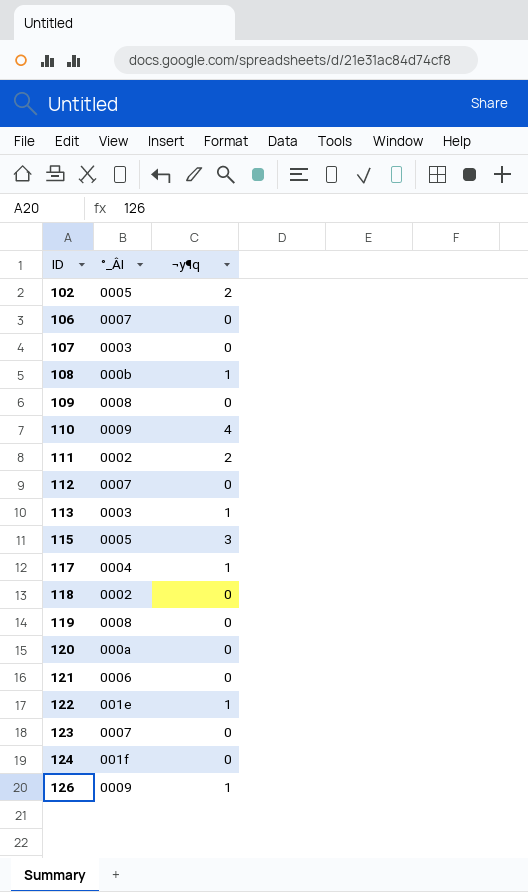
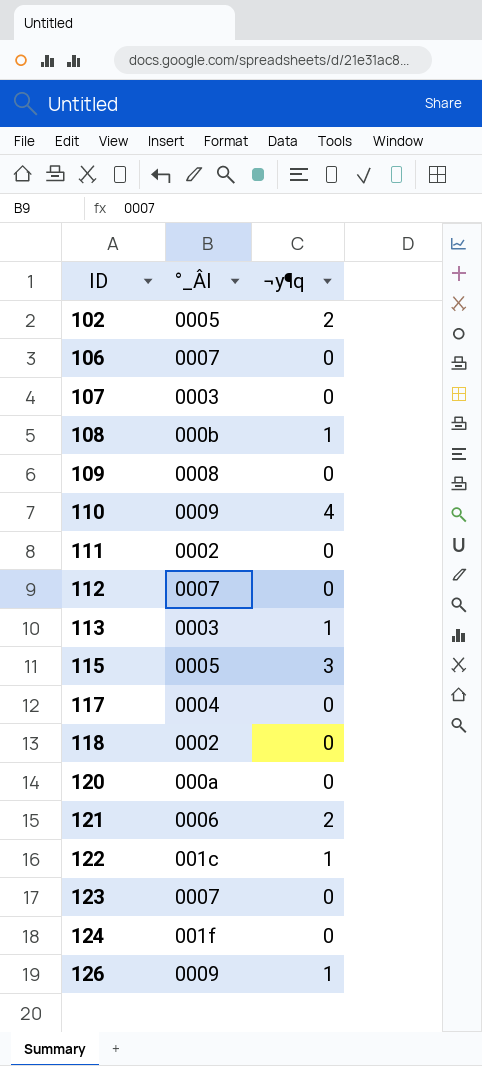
row 119: 0008 | 0 -> none
111 | ¬y¶q: 2 -> 0
117 | ¬y¶q: 1 -> 0
121 | ¬y¶q: 0 -> 2
122 | °_ÂI: 001e -> 001c

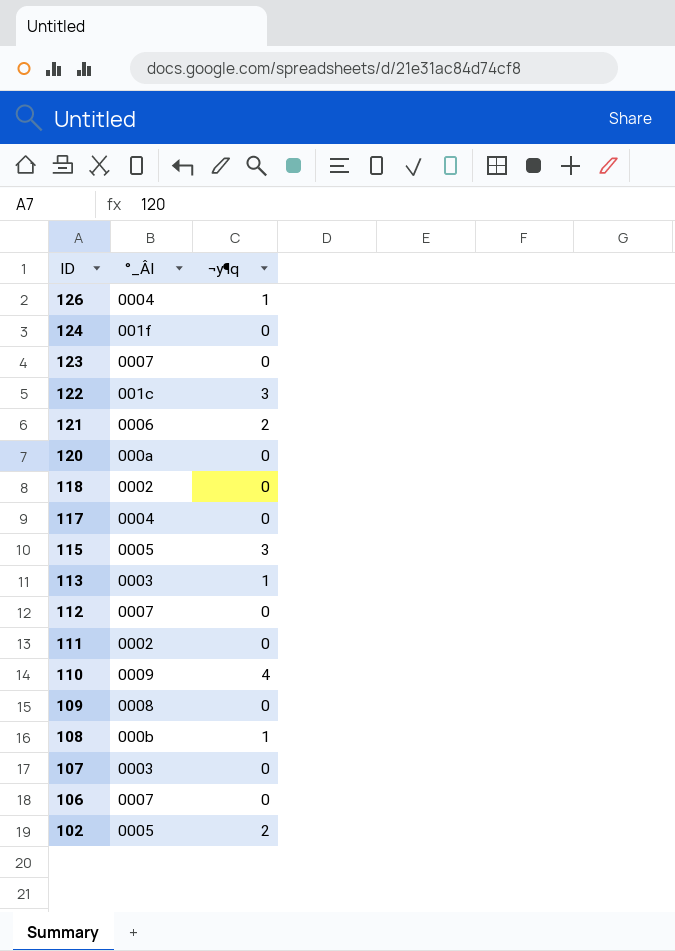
row order: ID ascending -> ID descending
126 | °_ÂI: 0009 -> 0004
122 | ¬y¶q: 1 -> 3

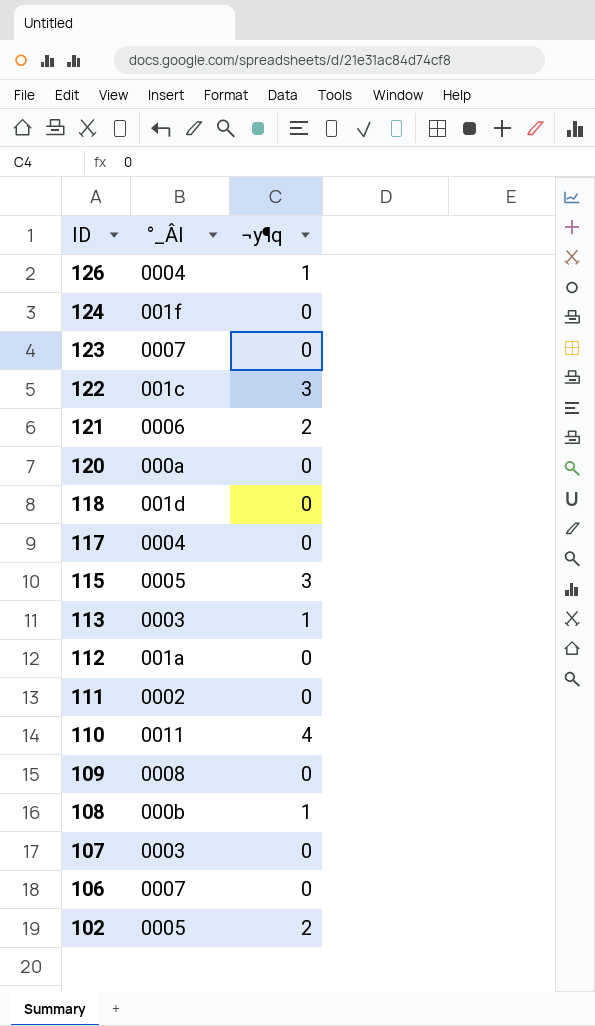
118 | °_ÂI: 0002 -> 001d
112 | °_ÂI: 0007 -> 001a
110 | °_ÂI: 0009 -> 0011

